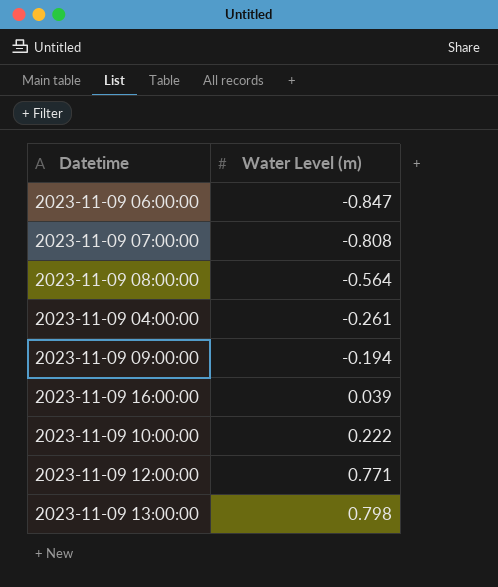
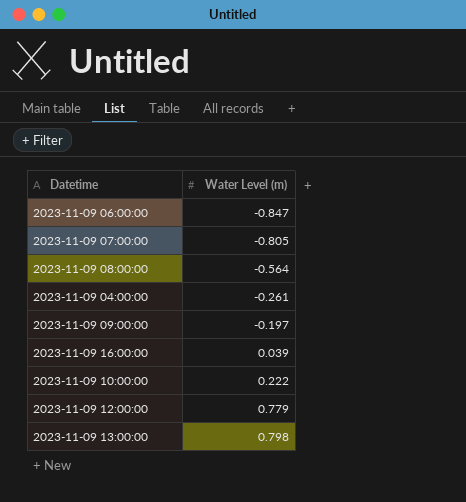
2023-11-09 07:00:00 | Water Level (m): -0.808 -> -0.805
2023-11-09 09:00:00 | Water Level (m): -0.194 -> -0.197
2023-11-09 12:00:00 | Water Level (m): 0.771 -> 0.779

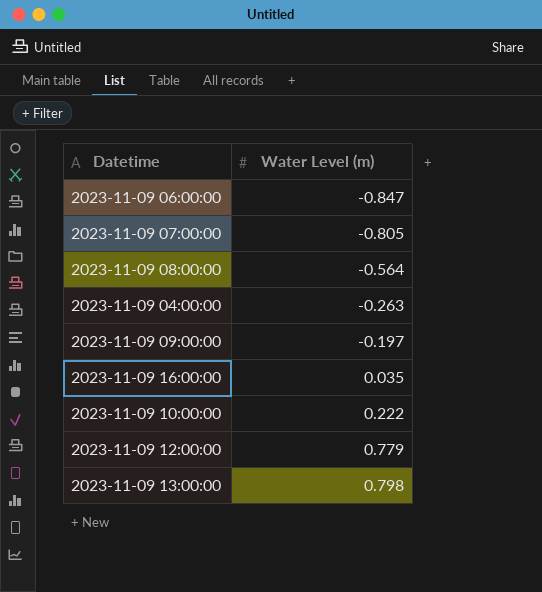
2023-11-09 04:00:00 | Water Level (m): -0.261 -> -0.263
2023-11-09 16:00:00 | Water Level (m): 0.039 -> 0.035

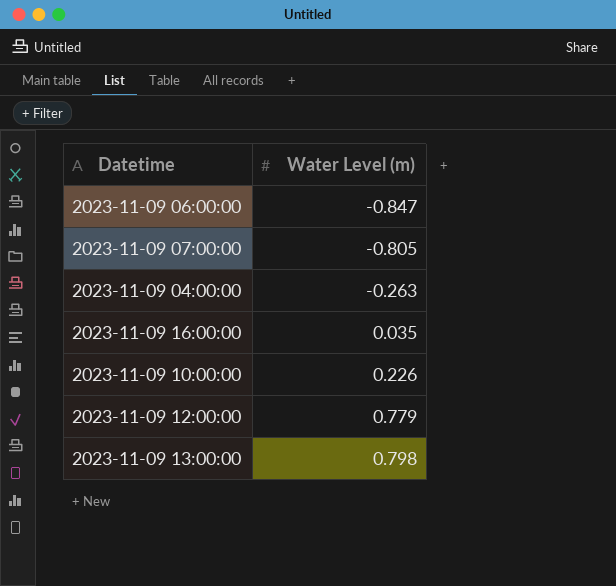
row 2023-11-09 08:00:00: -0.564 -> none
row 2023-11-09 09:00:00: -0.197 -> none
2023-11-09 10:00:00 | Water Level (m): 0.222 -> 0.226

